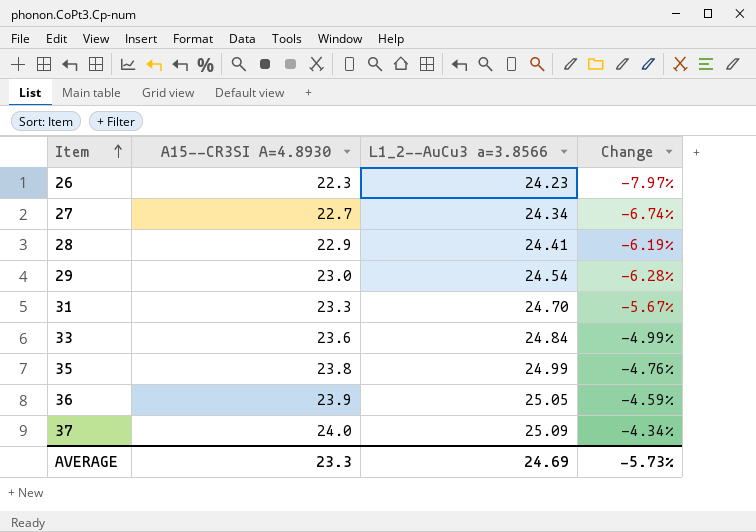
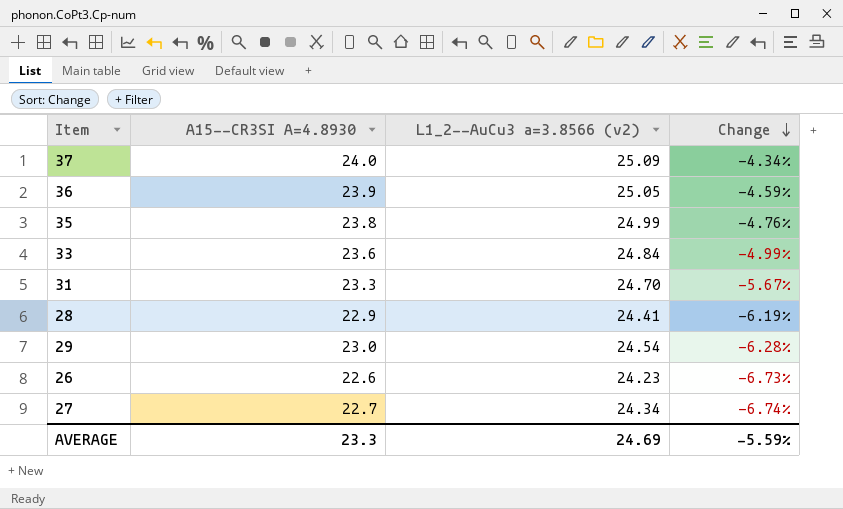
row order: Item ascending -> Change descending
column name: L1_2--AuCu3 a=3.8566 -> L1_2--AuCu3 a=3.8566 (v2)
26 | A15--CR3SI A=4.8930: 22.3 -> 22.6
26 | Change: -7.97% -> -6.73%
AVERAGE | Change: -5.73% -> -5.59%

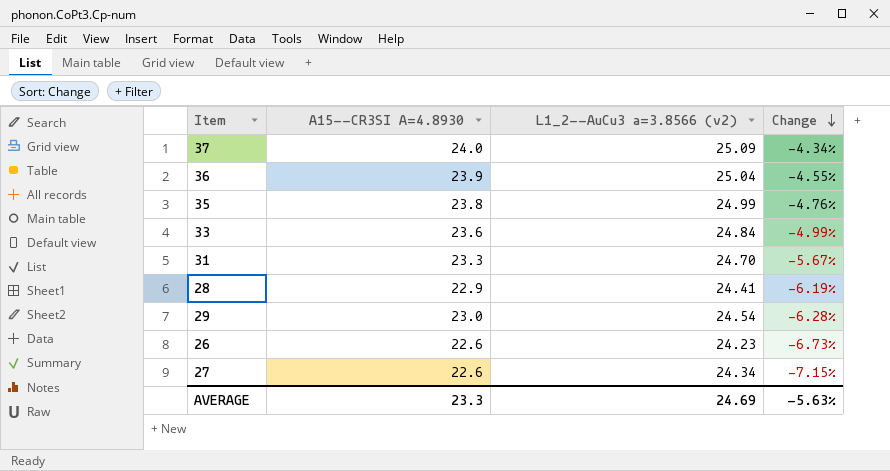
36 | L1_2--AuCu3 a=3.8566 (v2): 25.05 -> 25.04
36 | Change: -4.59% -> -4.55%
27 | A15--CR3SI A=4.8930: 22.7 -> 22.6
27 | Change: -6.74% -> -7.15%
AVERAGE | Change: -5.59% -> -5.63%

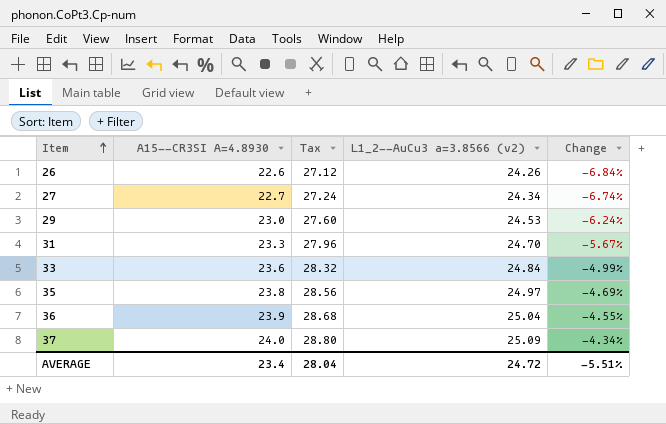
row order: Change descending -> Item ascending
column Tax | formula: none -> [A15--CR3SI A=4.8930] * 1.2
row 28: 22.9 | 24.41 | -6.19% -> none
26 | L1_2--AuCu3 a=3.8566 (v2): 24.23 -> 24.26
26 | Change: -6.73% -> -6.84%
27 | A15--CR3SI A=4.8930: 22.6 -> 22.7
27 | Change: -7.15% -> -6.74%
29 | L1_2--AuCu3 a=3.8566 (v2): 24.54 -> 24.53
29 | Change: -6.28% -> -6.24%
35 | L1_2--AuCu3 a=3.8566 (v2): 24.99 -> 24.97
35 | Change: -4.76% -> -4.69%
AVERAGE | A15--CR3SI A=4.8930: 23.3 -> 23.4
AVERAGE | L1_2--AuCu3 a=3.8566 (v2): 24.69 -> 24.72
AVERAGE | Change: -5.63% -> -5.51%

